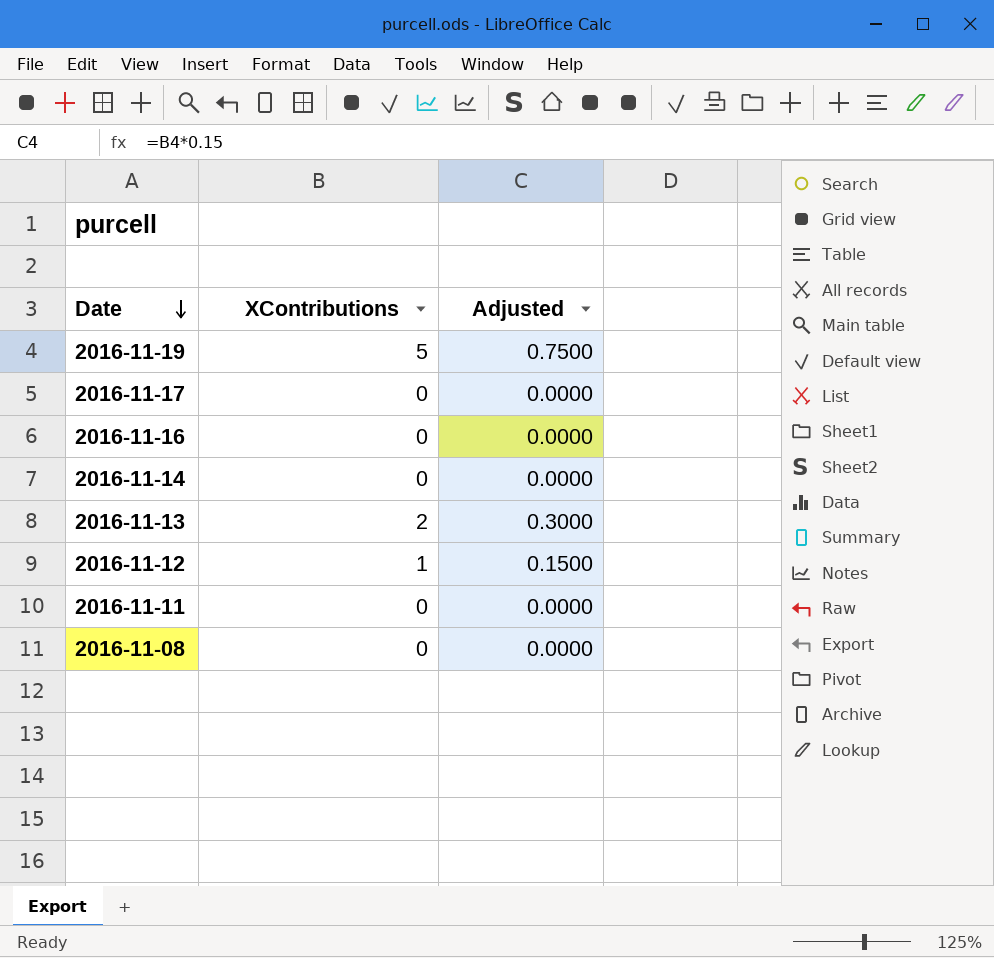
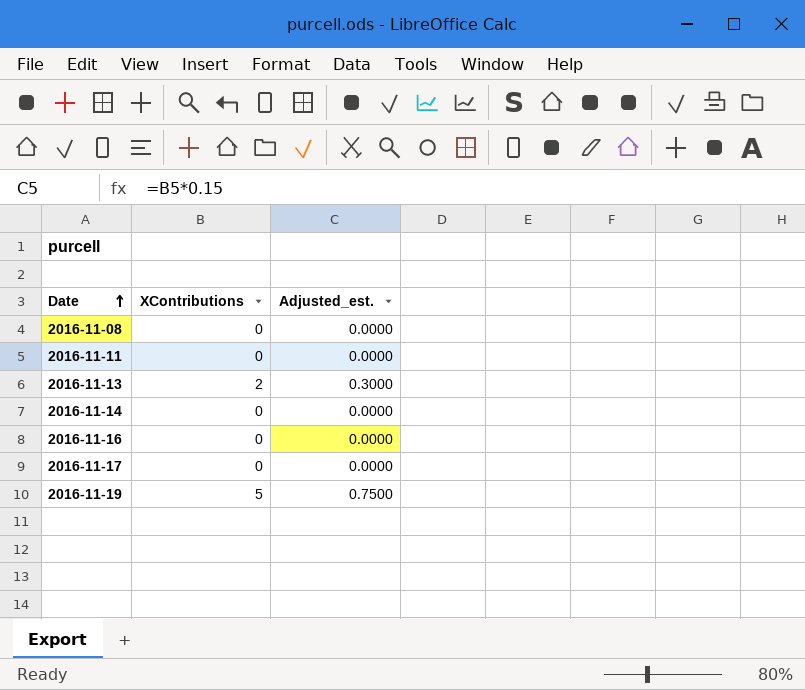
row order: Date descending -> Date ascending
column name: Adjusted -> Adjusted_est.
row 2016-11-12: 1 | 0.1500 -> none

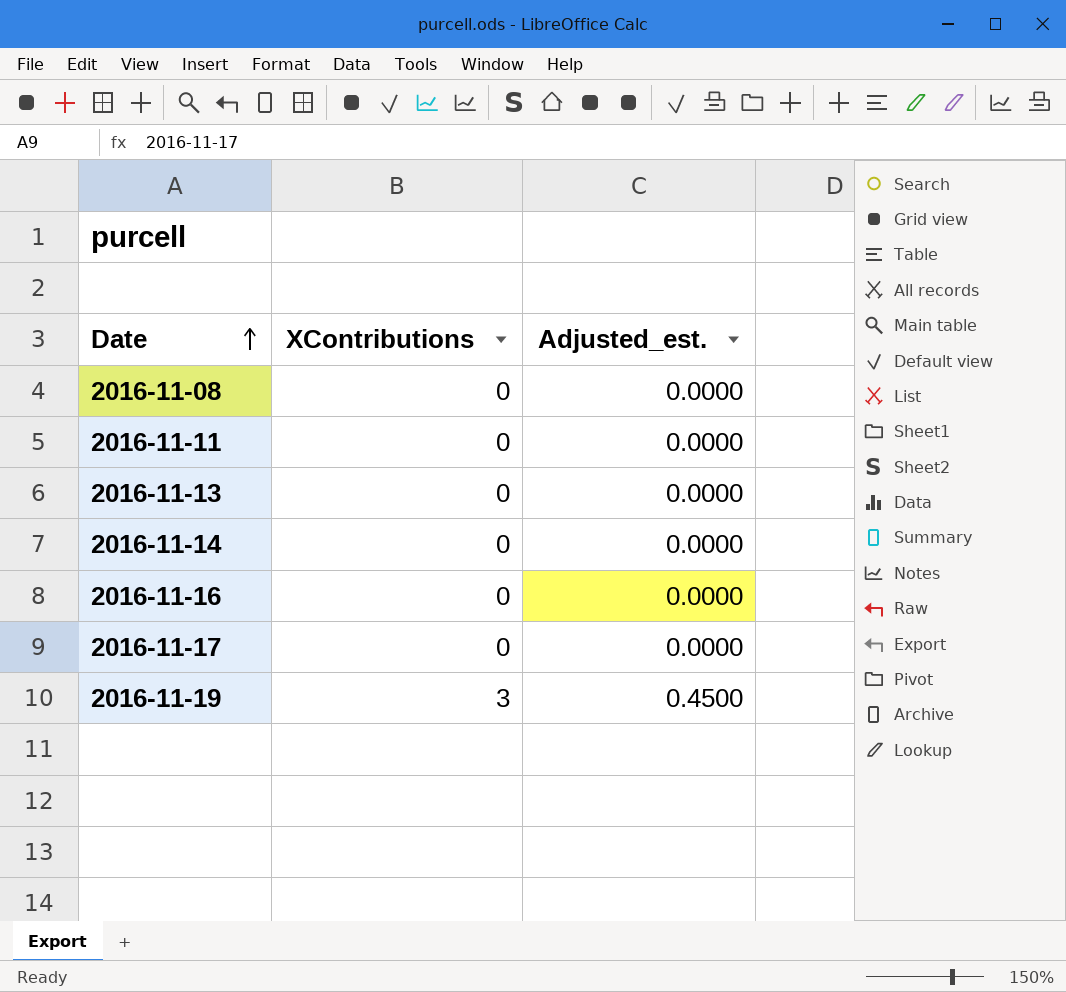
2016-11-13 | XContributions: 2 -> 0
2016-11-13 | Adjusted_est.: 0.3000 -> 0.0000
2016-11-19 | XContributions: 5 -> 3
2016-11-19 | Adjusted_est.: 0.7500 -> 0.4500

